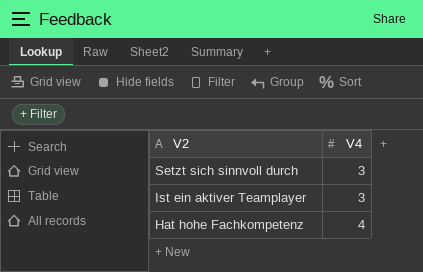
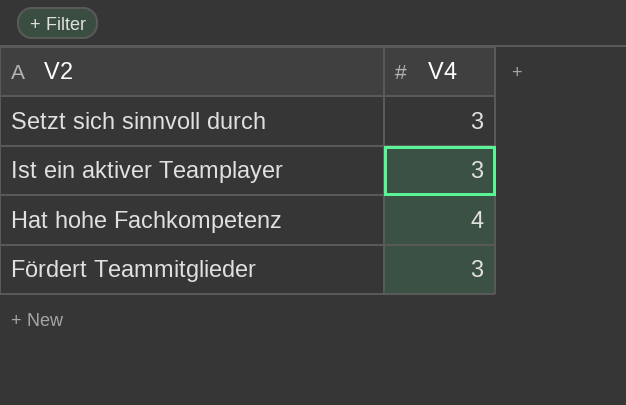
row Fördert Teammitglieder: none -> 3

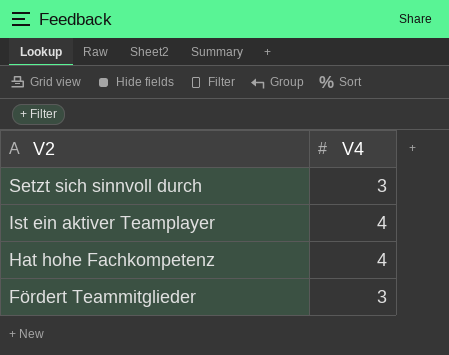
Ist ein aktiver Teamplayer | V4: 3 -> 4

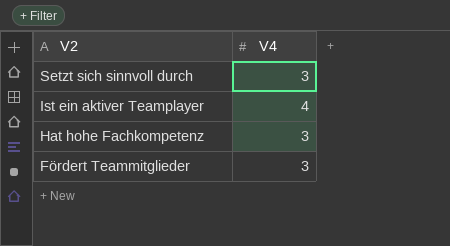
Hat hohe Fachkompetenz | V4: 4 -> 3

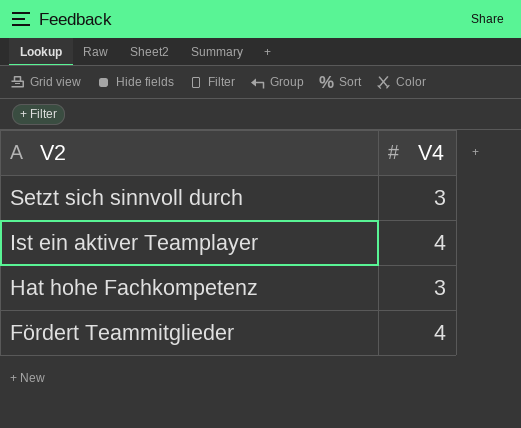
Fördert Teammitglieder | V4: 3 -> 4

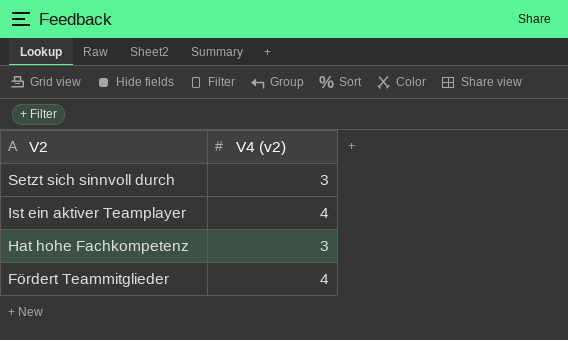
column name: V4 -> V4 (v2)

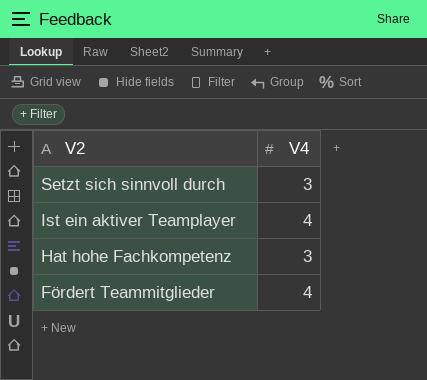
column name: V4 (v2) -> V4

